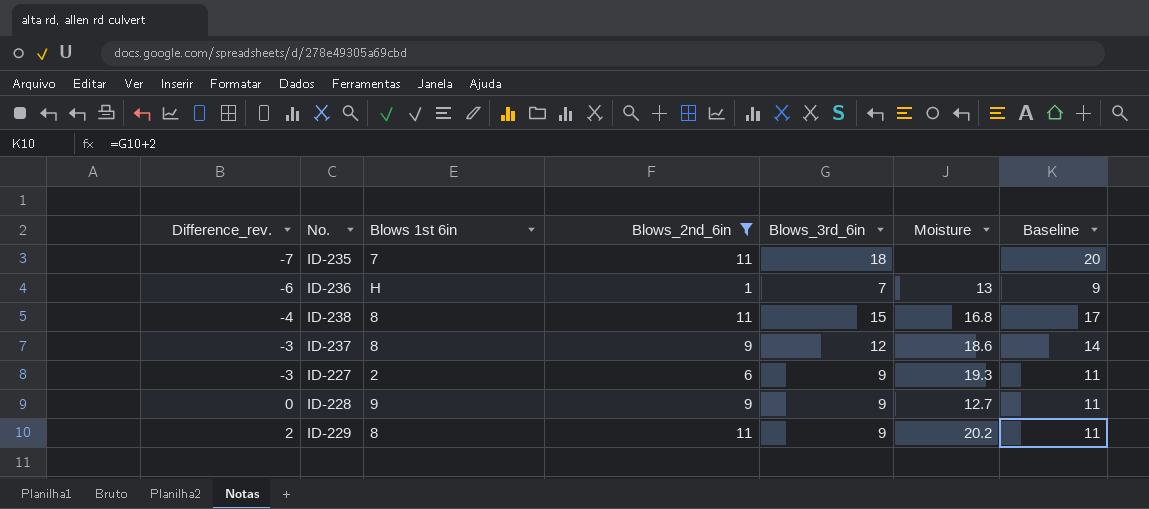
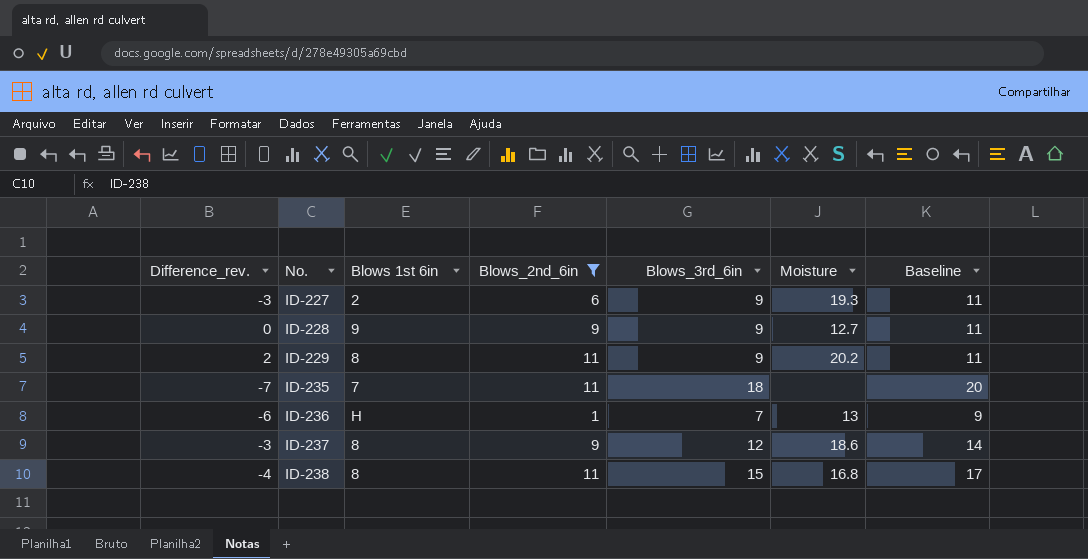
row order: Difference_rev. ascending -> No. ascending

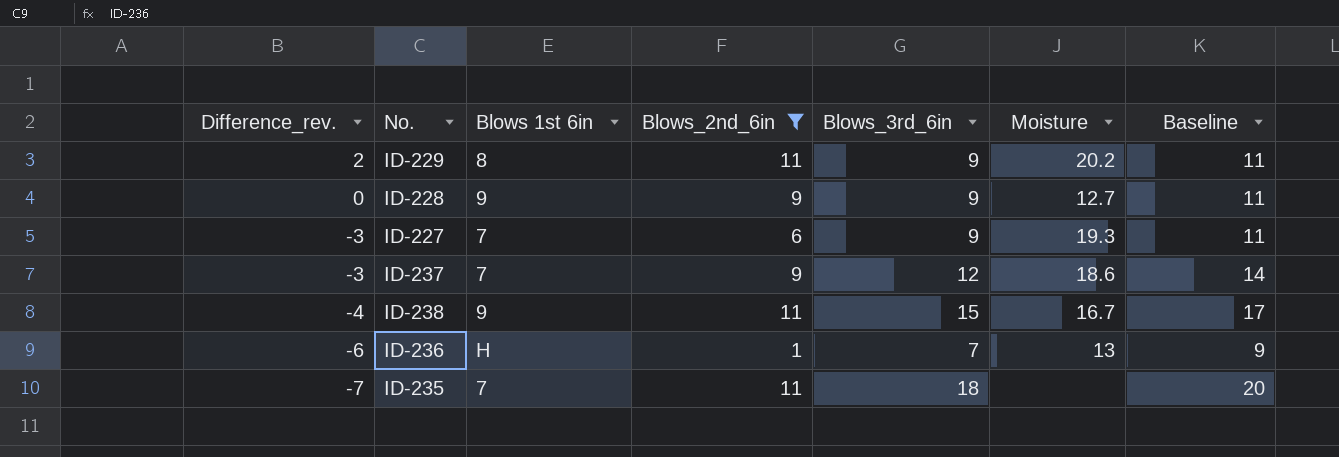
row order: No. ascending -> Difference_rev. descending
ID-227 | Blows 1st 6in: 2 -> 7
ID-237 | Blows 1st 6in: 8 -> 7
ID-238 | Blows 1st 6in: 8 -> 9
ID-238 | Moisture: 16.8 -> 16.7

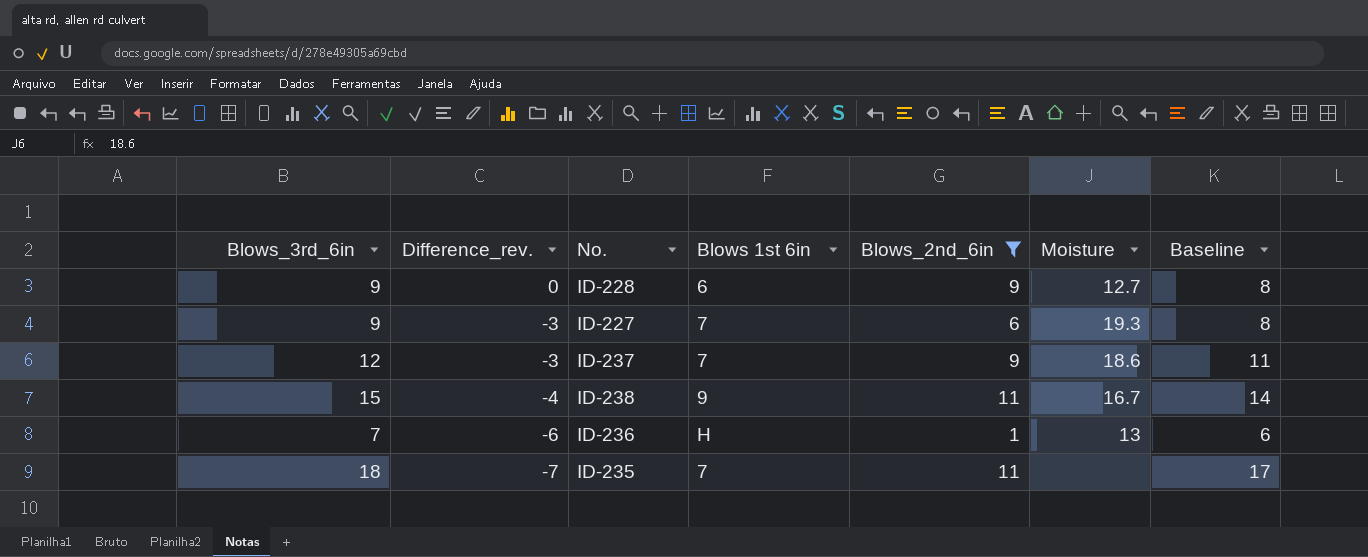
column Blows_3rd_6in | position: 5 -> 1
column Baseline | formula: [Blows_3rd_6in] + 2 -> [Blows_3rd_6in] - 1
row ID-229: 2 | 8 | 11 | 9 | 20.2 | 11 -> none
ID-228 | Blows 1st 6in: 9 -> 6

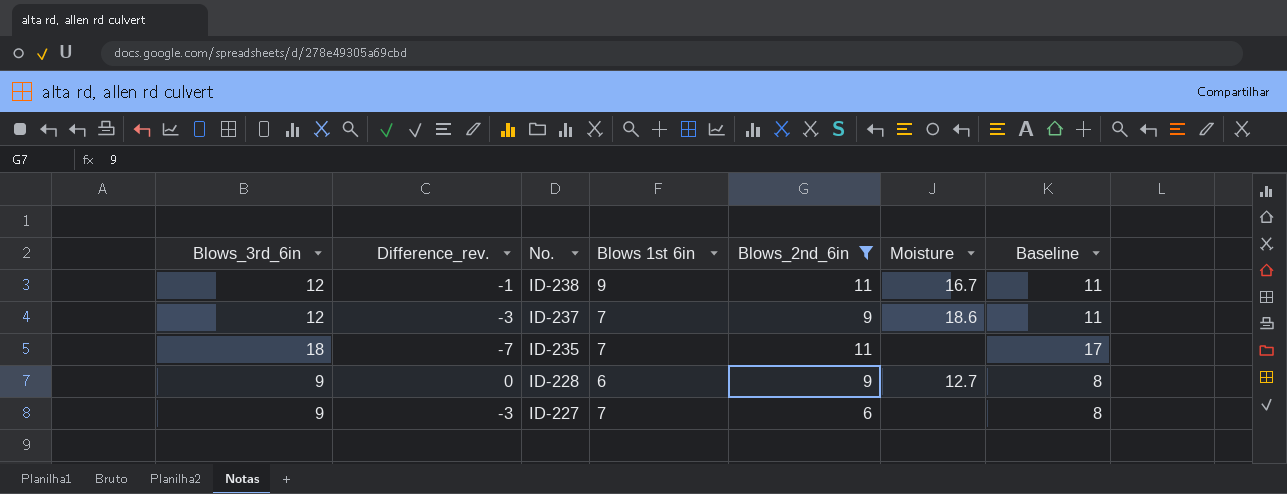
row order: Difference_rev. descending -> No. descending
row ID-236: 7 | -6 | H | 1 | 13 | 6 -> none
ID-238 | Blows_3rd_6in: 15 -> 12
ID-238 | Difference_rev.: -4 -> -1
ID-238 | Baseline: 14 -> 11
ID-227 | Moisture: 19.3 -> none

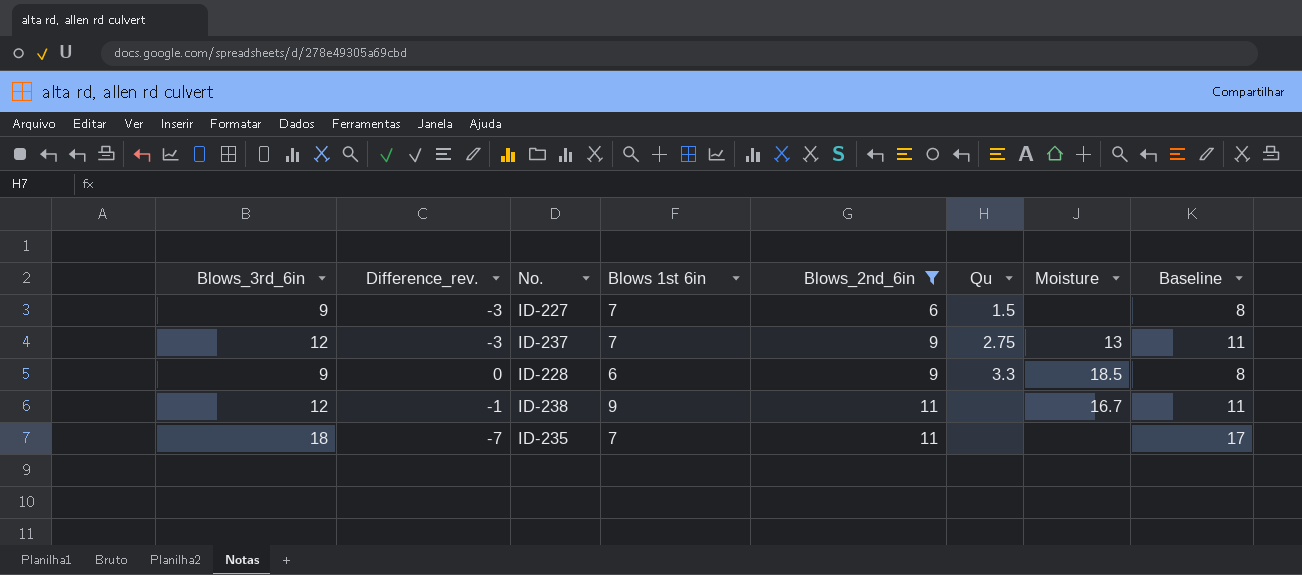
row order: No. descending -> Blows_2nd_6in ascending
column Qu | position: none -> 6
ID-237 | Moisture: 18.6 -> 13
ID-228 | Moisture: 12.7 -> 18.5

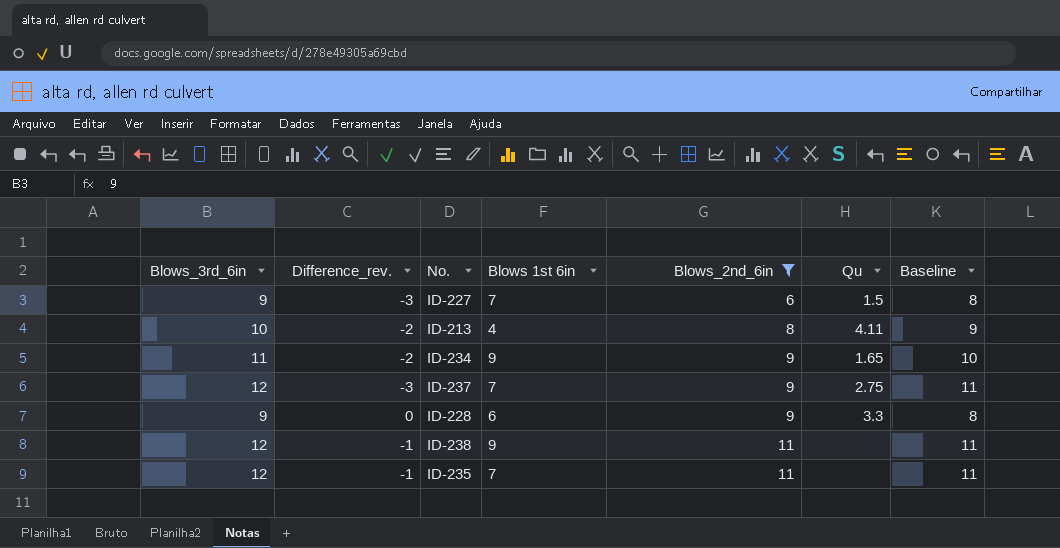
column Moisture | position: 7 -> none
row ID-213: none -> 10 | -2 | 4 | 8 | 4.11 | 9
row ID-234: none -> 11 | -2 | 9 | 9 | 1.65 | 10
ID-235 | Blows_3rd_6in: 18 -> 12
ID-235 | Difference_rev.: -7 -> -1
ID-235 | Baseline: 17 -> 11

